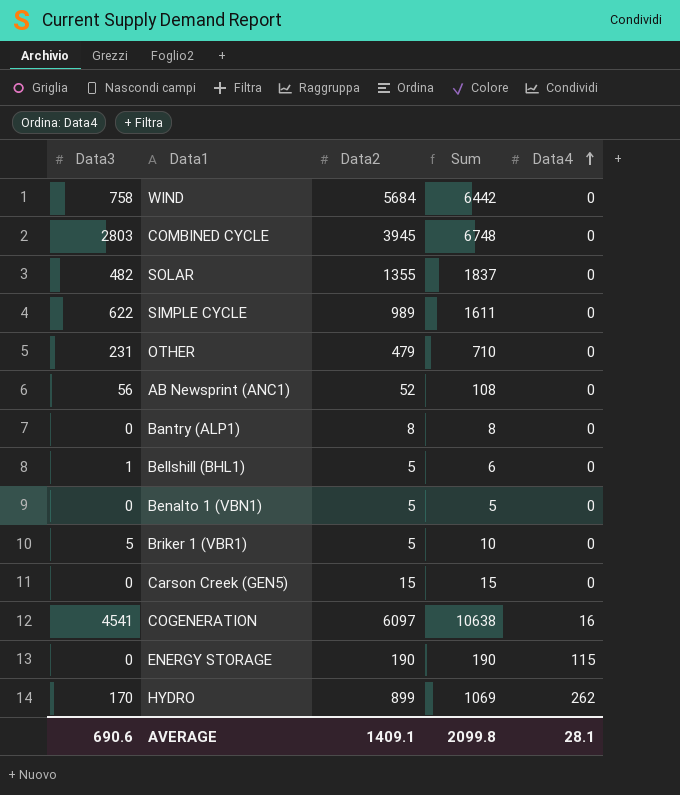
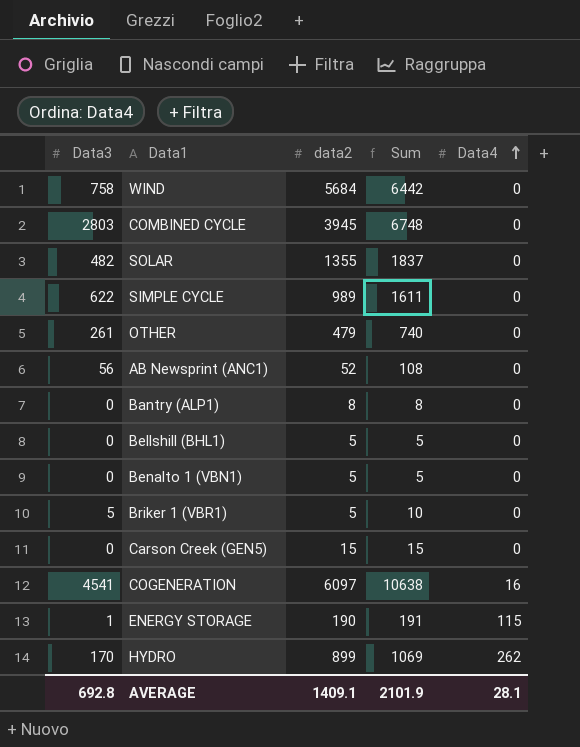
column name: Data2 -> data2
OTHER | Data3: 231 -> 261
OTHER | Sum: 710 -> 740
Bellshill (BHL1) | Data3: 1 -> 0
Bellshill (BHL1) | Sum: 6 -> 5
ENERGY STORAGE | Data3: 0 -> 1
ENERGY STORAGE | Sum: 190 -> 191
AVERAGE | Data3: 690.6 -> 692.8
AVERAGE | Sum: 2099.8 -> 2101.9

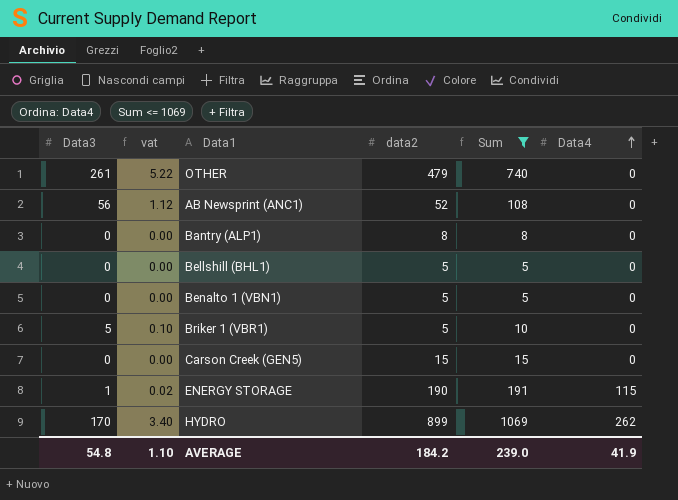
filter: none -> Sum <= 1069
column vat | formula: none -> [Data3] * 0.02
AVERAGE | Data3: 692.8 -> 54.8
AVERAGE | data2: 1409.1 -> 184.2
AVERAGE | Sum: 2101.9 -> 239.0
AVERAGE | Data4: 28.1 -> 41.9

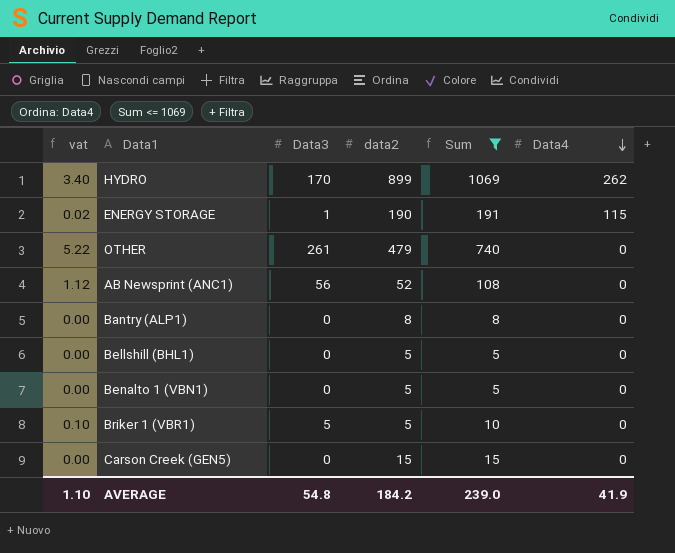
row order: Data4 ascending -> Data4 descending
column Data3 | position: 1 -> 3

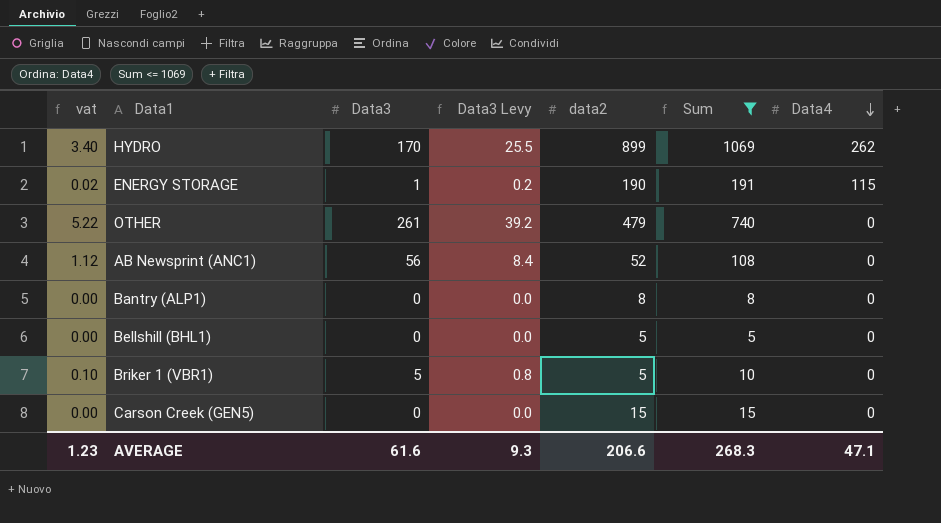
column Data3 Levy | formula: none -> [Data3] * 0.15
row Benalto 1 (VBN1): 0.00 | 0 | 5 | 5 | 0 -> none
AVERAGE | vat: 1.10 -> 1.23
AVERAGE | Data3: 54.8 -> 61.6
AVERAGE | data2: 184.2 -> 206.6
AVERAGE | Sum: 239.0 -> 268.3
AVERAGE | Data4: 41.9 -> 47.1

